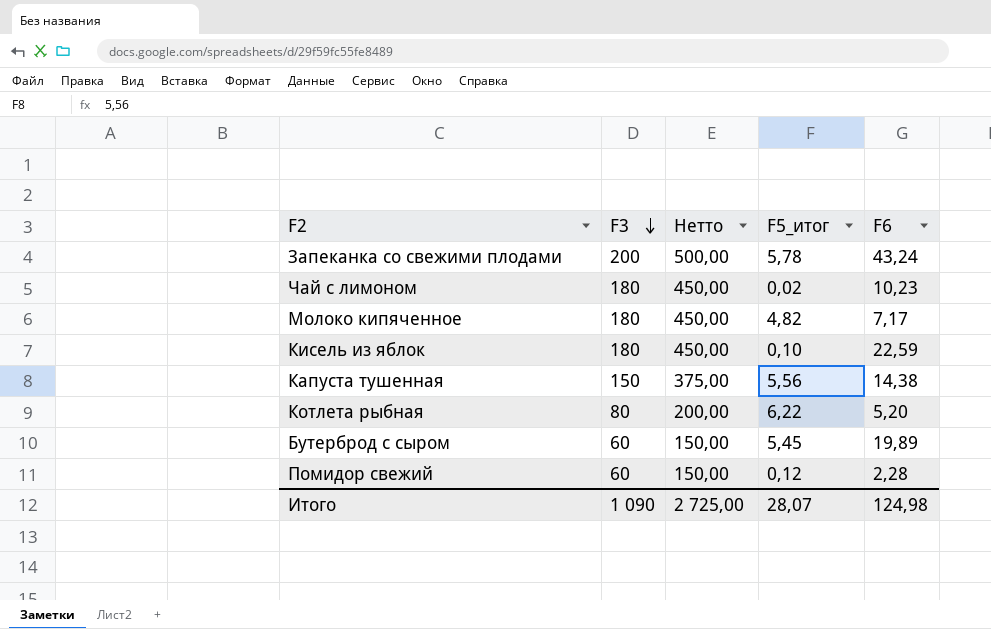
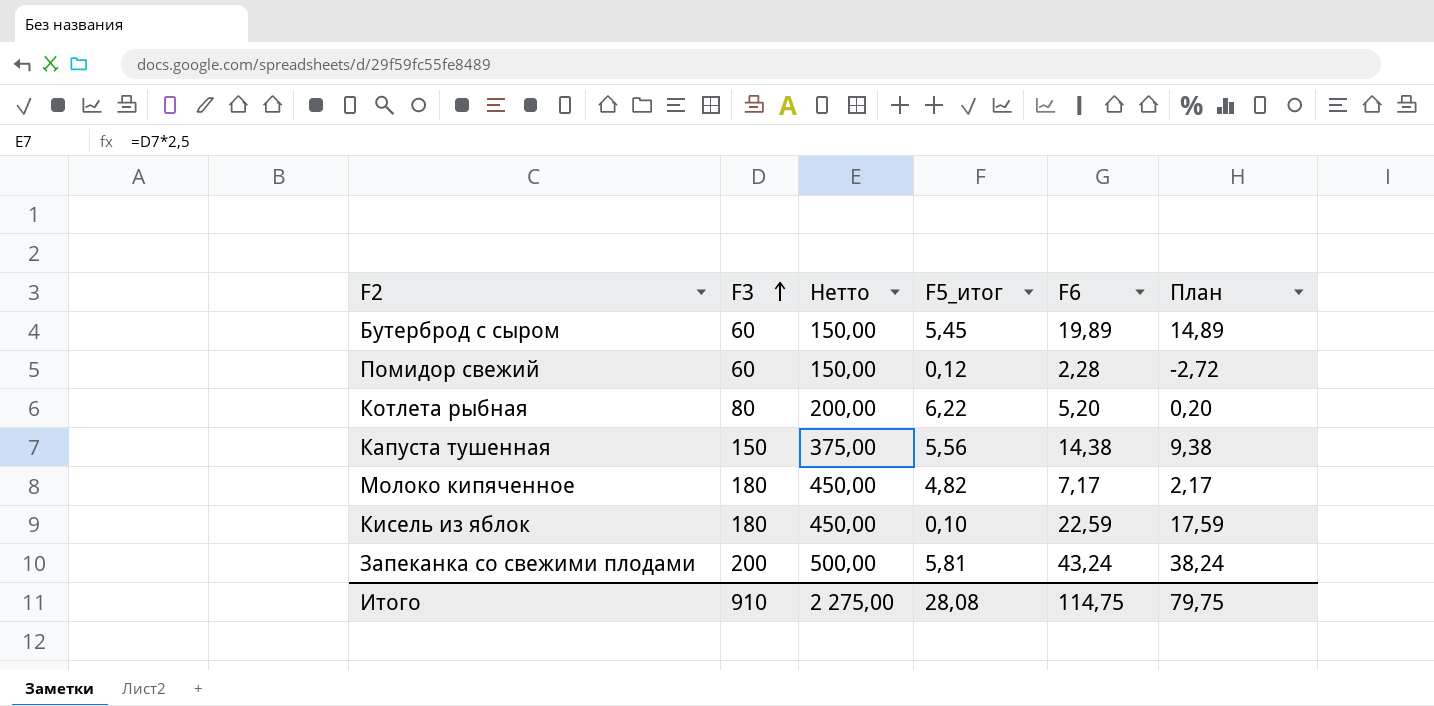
row order: F3 descending -> F3 ascending
column План | formula: none -> [F6] - 5
row Чай с лимоном: 180 | 450,00 | 0,02 | 10,23 -> none
Запеканка со свежими плодами | F5_итог: 5,78 -> 5,81
Итого | F3: 1 090 -> 910
Итого | Нетто: 2 725,00 -> 2 275,00
Итого | F5_итог: 28,07 -> 28,08
Итого | F6: 124,98 -> 114,75

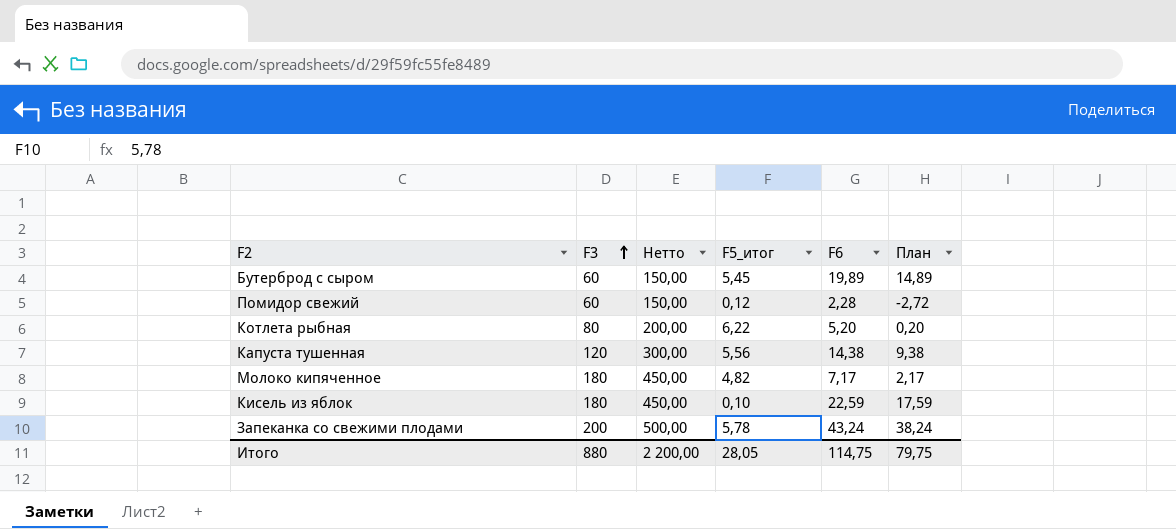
Капуста тушенная | F3: 150 -> 120
Капуста тушенная | Нетто: 375,00 -> 300,00
Запеканка со свежими плодами | F5_итог: 5,81 -> 5,78
Итого | F3: 910 -> 880
Итого | Нетто: 2 275,00 -> 2 200,00
Итого | F5_итог: 28,08 -> 28,05

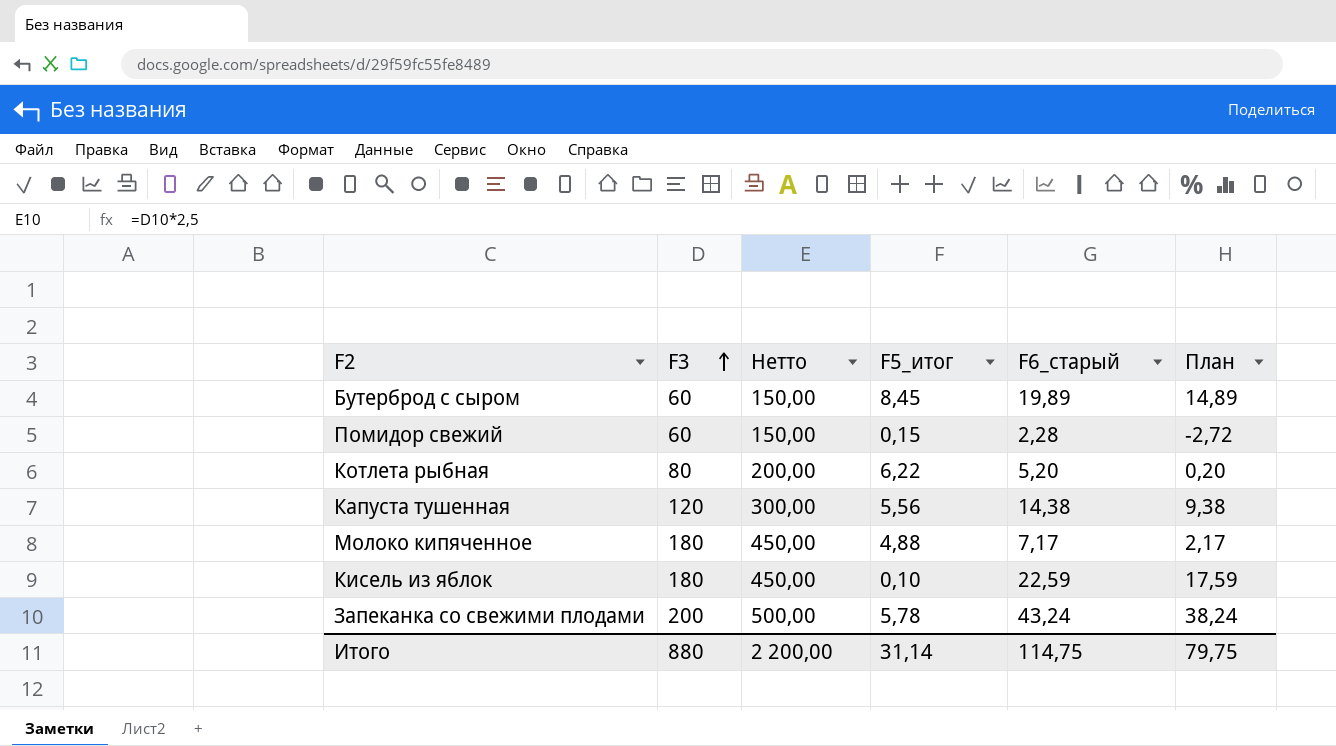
column name: F6 -> F6_старый
Бутерброд с сыром | F5_итог: 5,45 -> 8,45
Помидор свежий | F5_итог: 0,12 -> 0,15
Молоко кипяченное | F5_итог: 4,82 -> 4,88
Итого | F5_итог: 28,05 -> 31,14

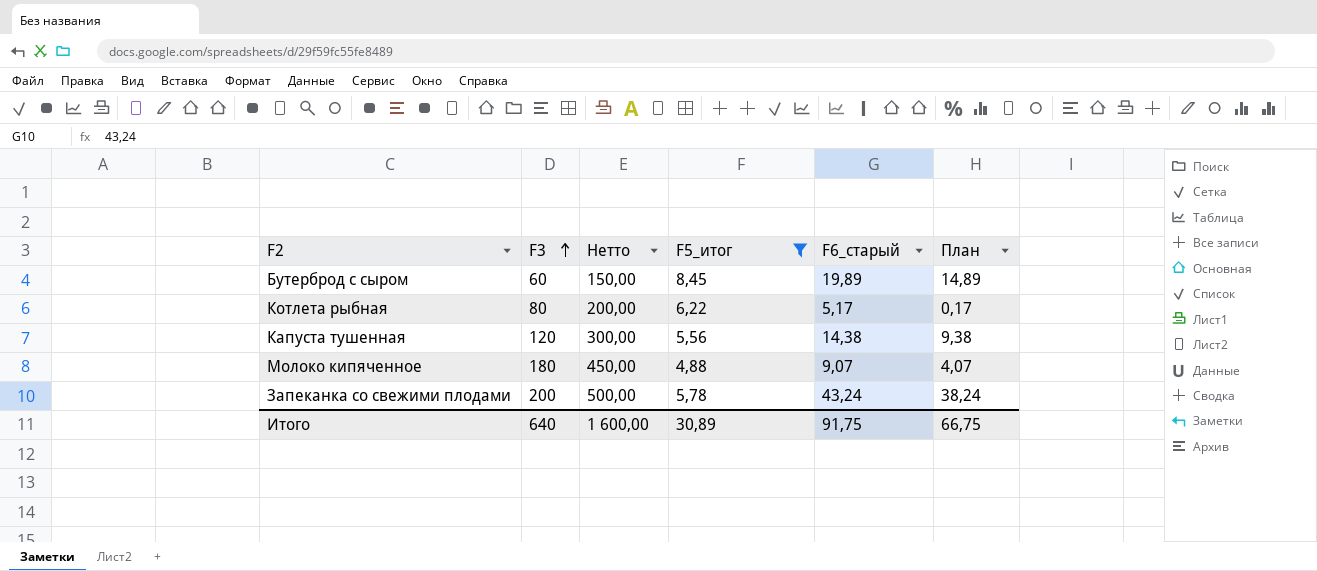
filter: none -> F5_итог >= 4,88
Котлета рыбная | F6_старый: 5,20 -> 5,17
Котлета рыбная | План: 0,20 -> 0,17
Молоко кипяченное | F6_старый: 7,17 -> 9,07
Молоко кипяченное | План: 2,17 -> 4,07
Итого | F3: 880 -> 640
Итого | Нетто: 2 200,00 -> 1 600,00
Итого | F5_итог: 31,14 -> 30,89
Итого | F6_старый: 114,75 -> 91,75
Итого | План: 79,75 -> 66,75

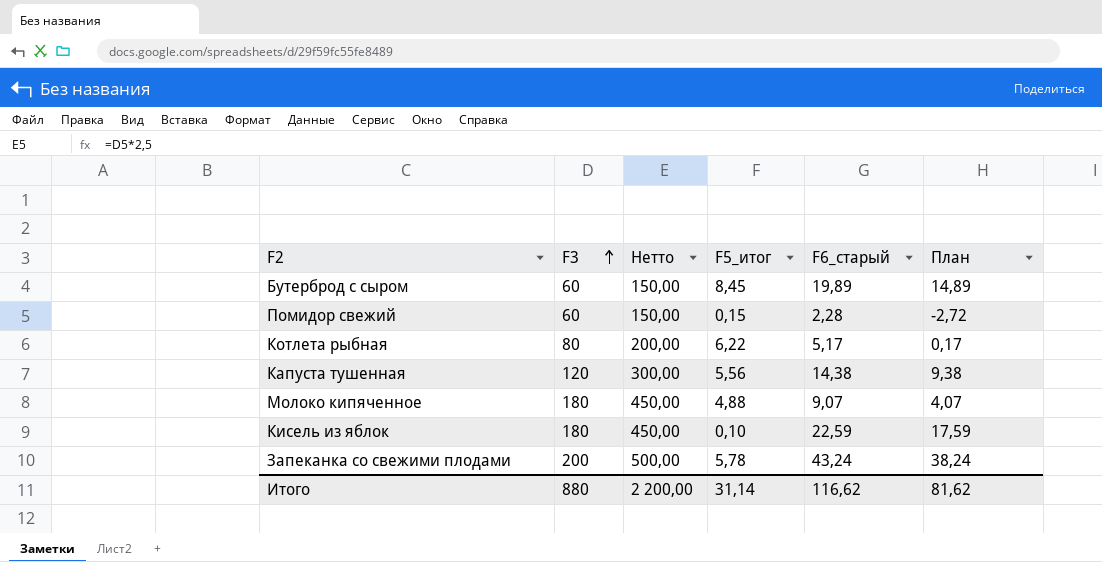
filter: F5_итог >= 4,88 -> none
Итого | F3: 640 -> 880
Итого | Нетто: 1 600,00 -> 2 200,00
Итого | F5_итог: 30,89 -> 31,14
Итого | F6_старый: 91,75 -> 116,62
Итого | План: 66,75 -> 81,62

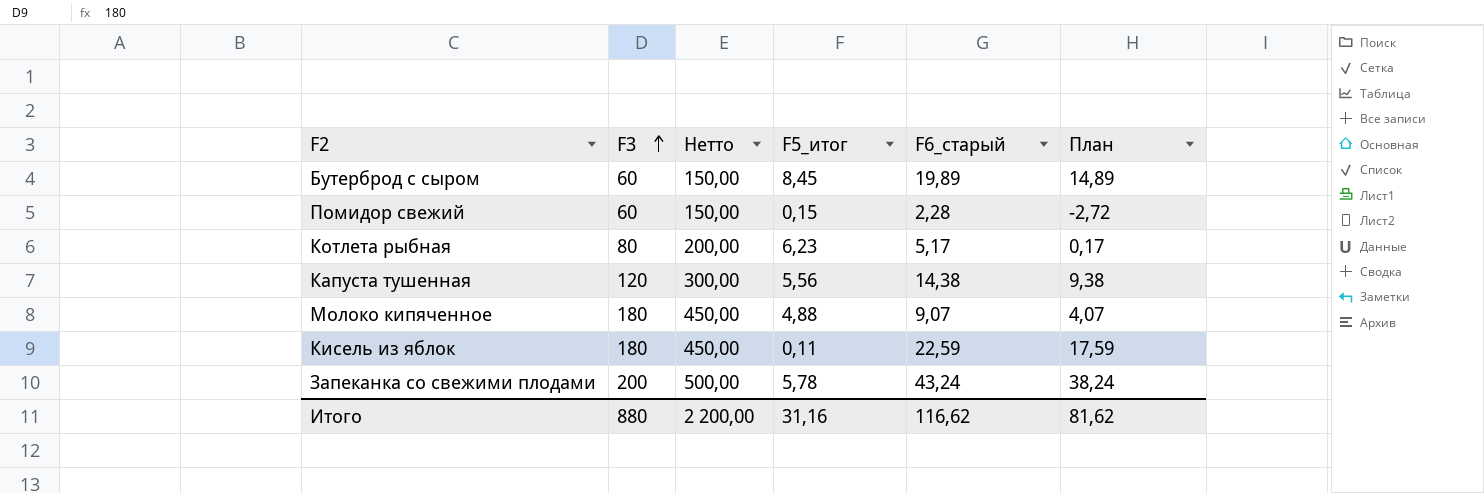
Котлета рыбная | F5_итог: 6,22 -> 6,23
Кисель из яблок | F5_итог: 0,10 -> 0,11
Итого | F5_итог: 31,14 -> 31,16

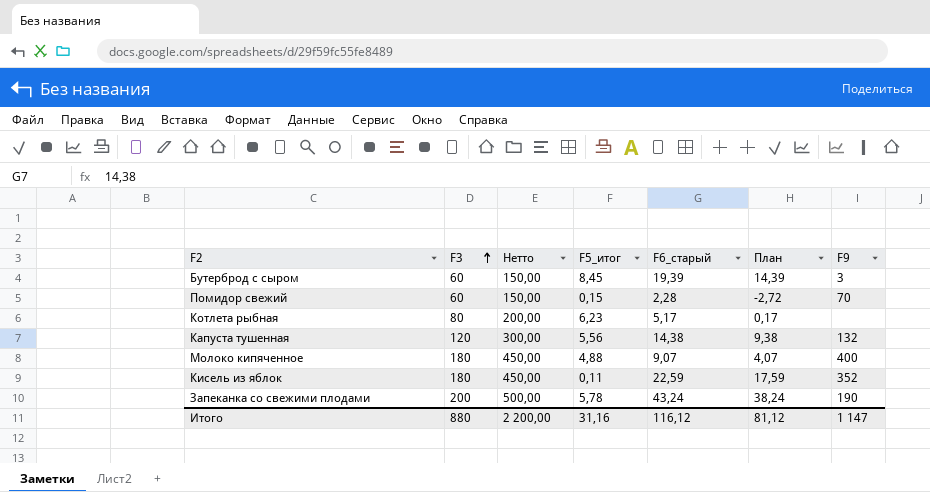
column F9 | position: none -> 7
Бутерброд с сыром | F6_старый: 19,89 -> 19,39
Бутерброд с сыром | План: 14,89 -> 14,39
Итого | F6_старый: 116,62 -> 116,12
Итого | План: 81,62 -> 81,12

